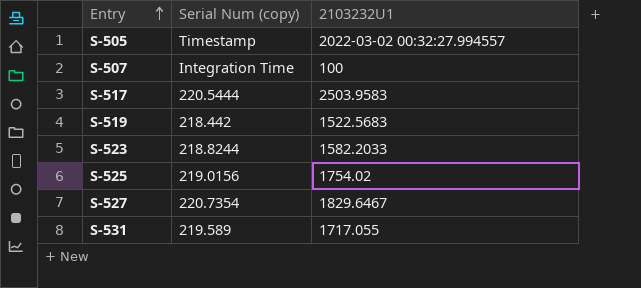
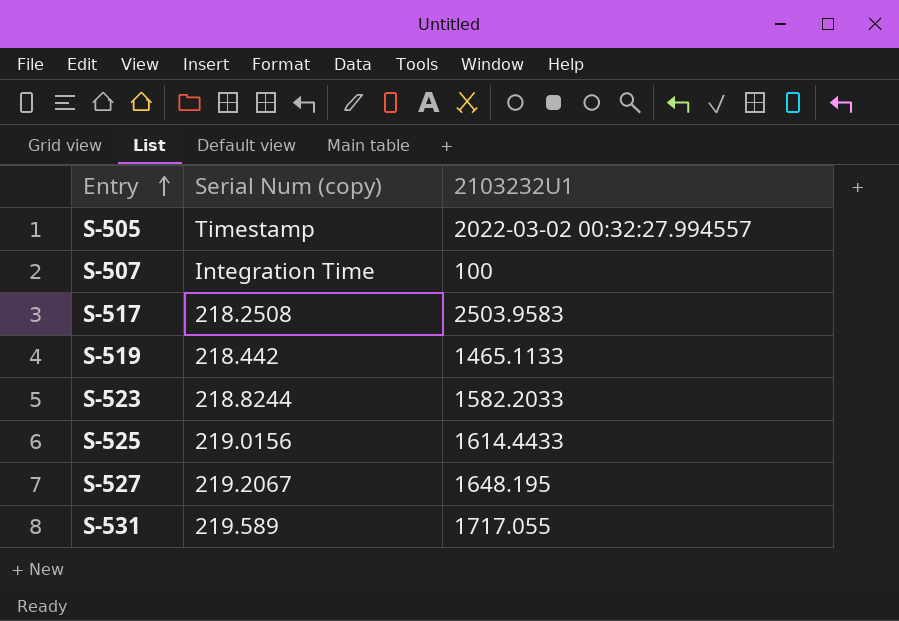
S-517 | Serial Num (copy): 220.5444 -> 218.2508
S-519 | 2103232U1: 1522.5683 -> 1465.1133
S-525 | 2103232U1: 1754.02 -> 1614.4433
S-527 | Serial Num (copy): 220.7354 -> 219.2067
S-527 | 2103232U1: 1829.6467 -> 1648.195

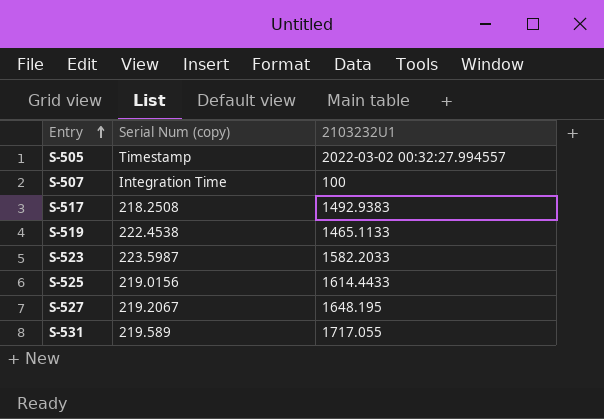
S-517 | 2103232U1: 2503.9583 -> 1492.9383
S-519 | Serial Num (copy): 218.442 -> 222.4538
S-523 | Serial Num (copy): 218.8244 -> 223.5987

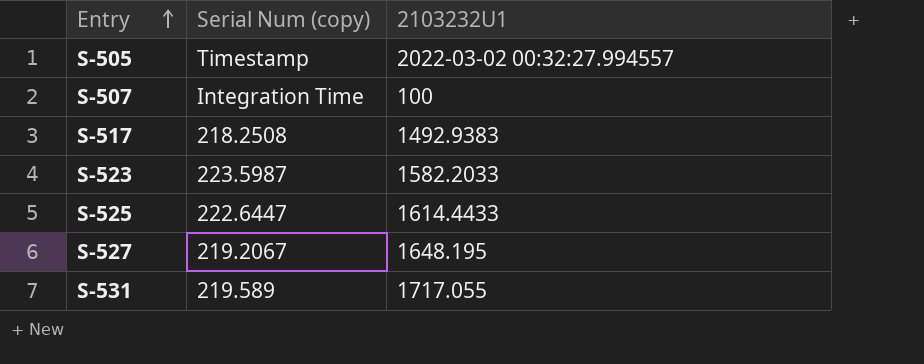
row S-519: 222.4538 | 1465.1133 -> none
S-525 | Serial Num (copy): 219.0156 -> 222.6447

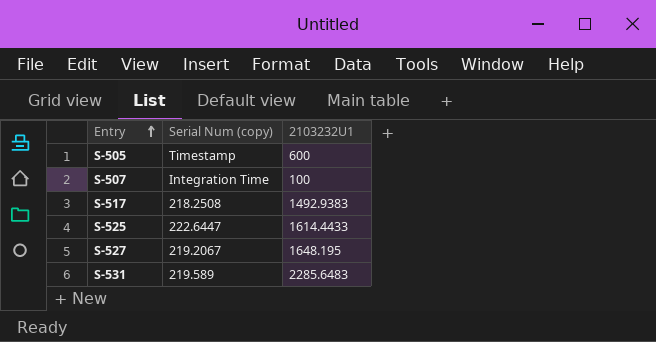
row S-523: 223.5987 | 1582.2033 -> none
S-505 | 2103232U1: 2022-03-02 00:32:27.994557 -> 600
S-531 | 2103232U1: 1717.055 -> 2285.6483

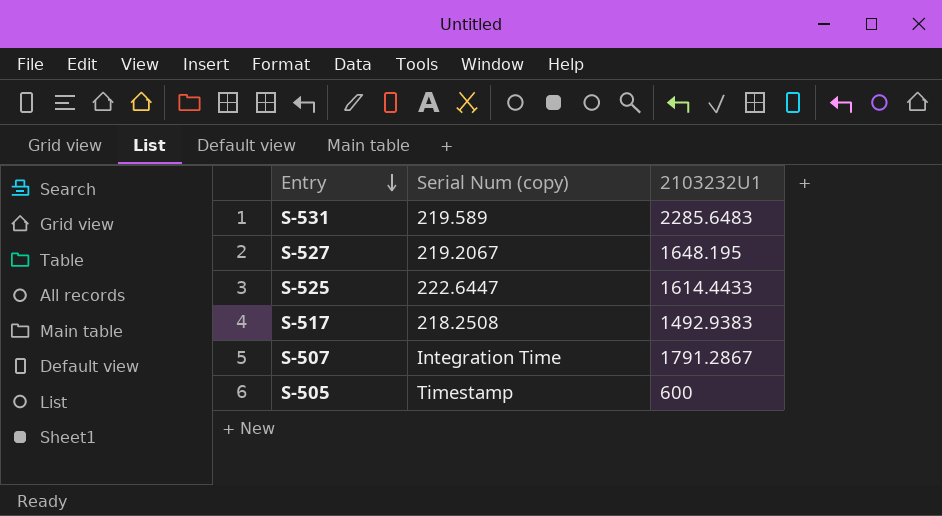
row order: Entry ascending -> Entry descending
S-507 | 2103232U1: 100 -> 1791.2867

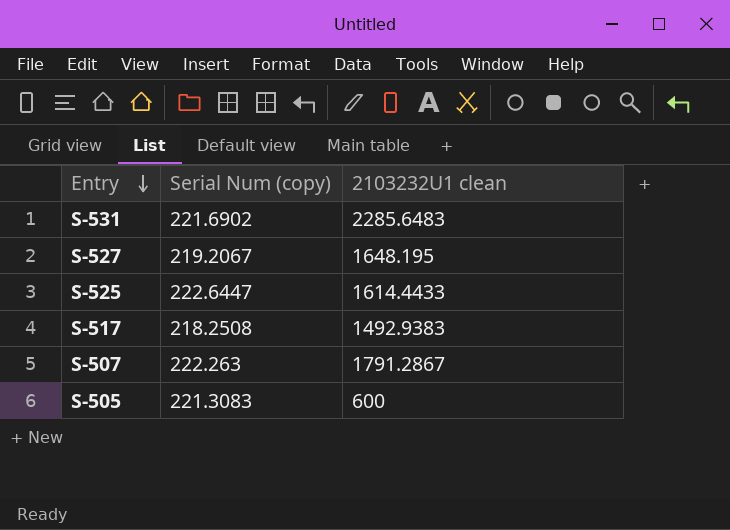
column name: 2103232U1 -> 2103232U1 clean
S-531 | Serial Num (copy): 219.589 -> 221.6902
S-507 | Serial Num (copy): Integration Time -> 222.263
S-505 | Serial Num (copy): Timestamp -> 221.3083

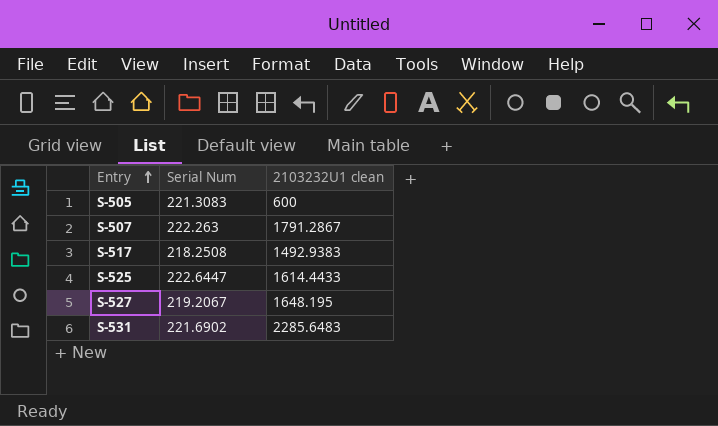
row order: Entry descending -> Entry ascending
column name: Serial Num (copy) -> Serial Num

